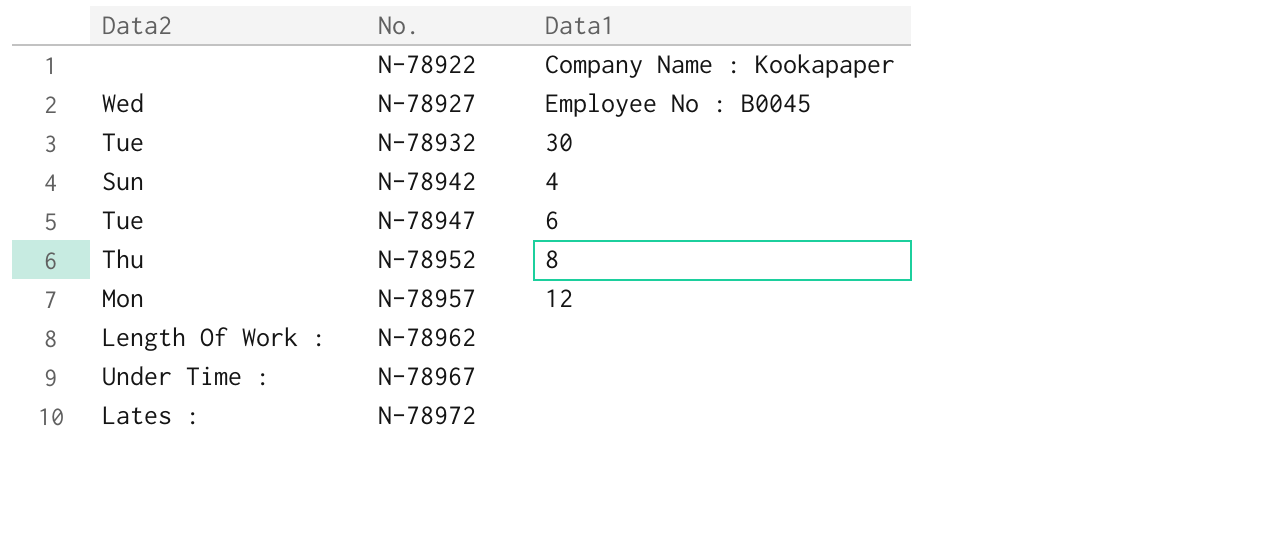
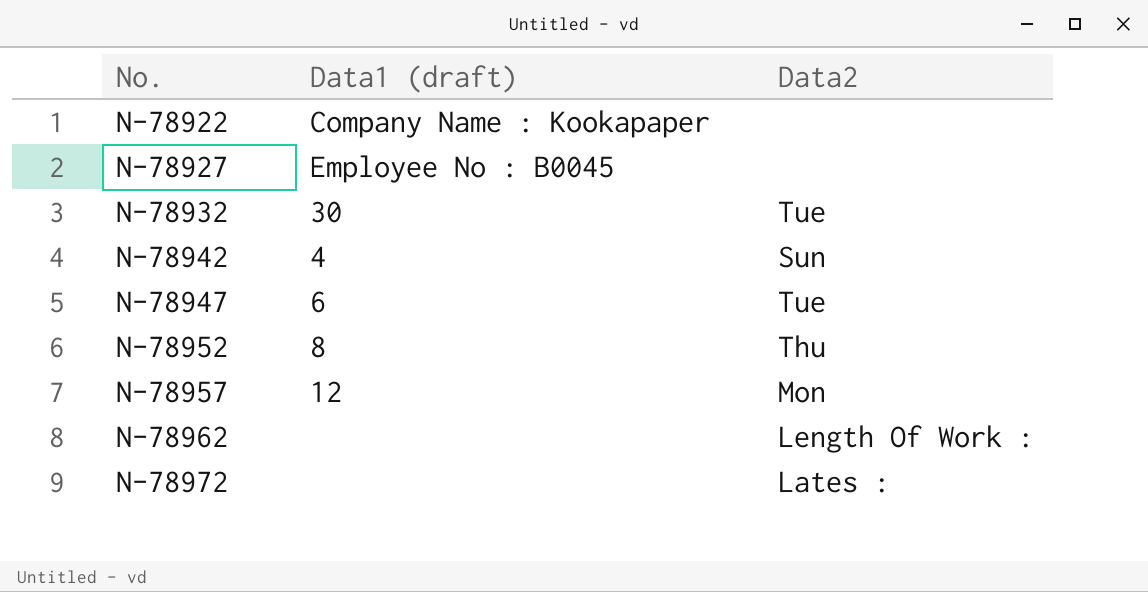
column name: Data1 -> Data1 (draft)
column Data2 | position: 1 -> 3
row N-78967: Under Time : | none -> none
N-78927 | Data2: Wed -> none

